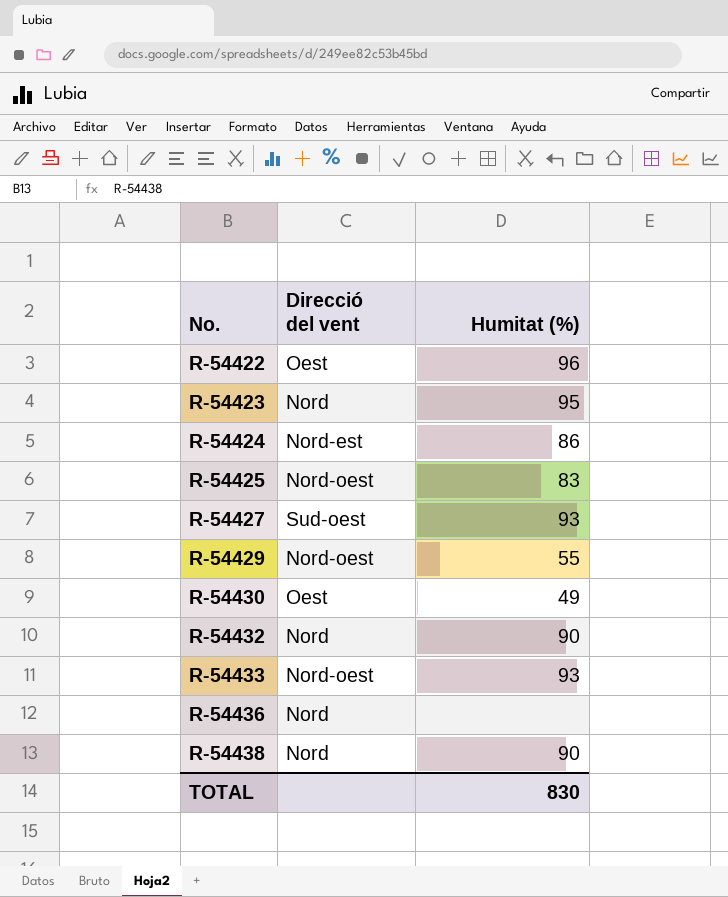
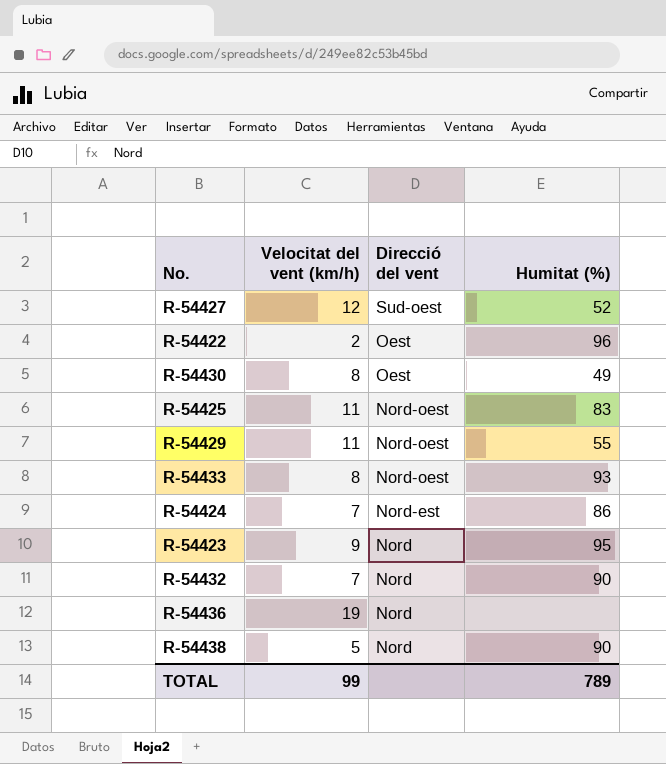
row order: No. ascending -> Direcció del vent descending
column Velocitat del vent (km/h) | position: none -> 2
R-54427 | Humitat (%): 93 -> 52
TOTAL | Humitat (%): 830 -> 789

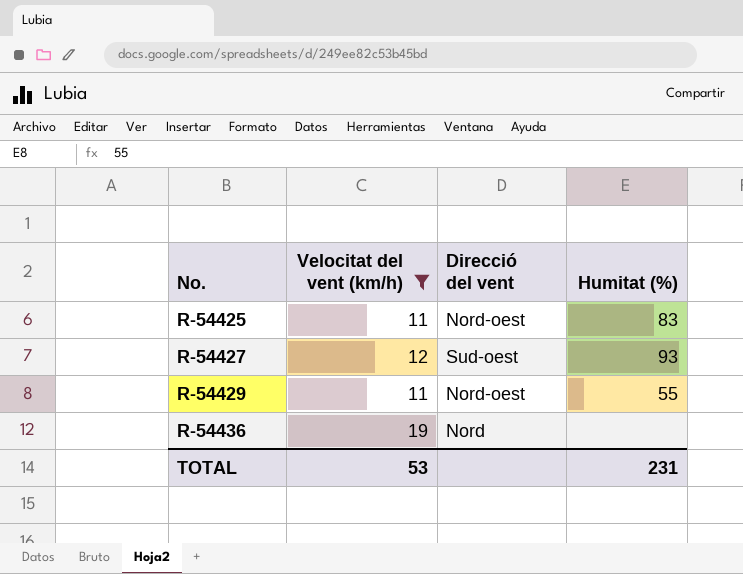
filter: none -> Velocitat del vent (km/h) >= 11
row order: Direcció del vent descending -> No. ascending
R-54427 | Humitat (%): 52 -> 93
TOTAL | Velocitat del vent (km/h): 99 -> 53
TOTAL | Humitat (%): 789 -> 231

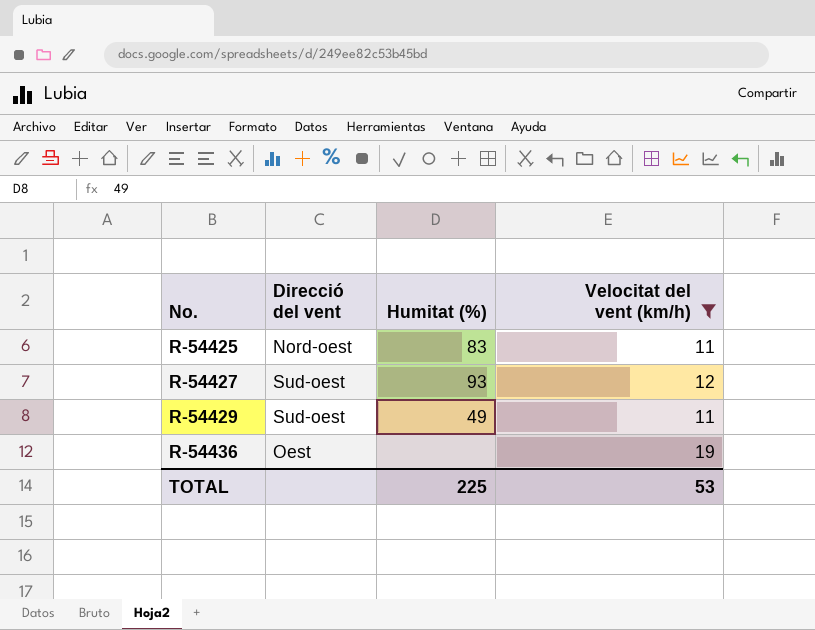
column Velocitat del vent (km/h) | position: 2 -> 4
R-54429 | Direcció del vent: Nord-oest -> Sud-oest
R-54429 | Humitat (%): 55 -> 49
R-54436 | Direcció del vent: Nord -> Oest
TOTAL | Humitat (%): 231 -> 225

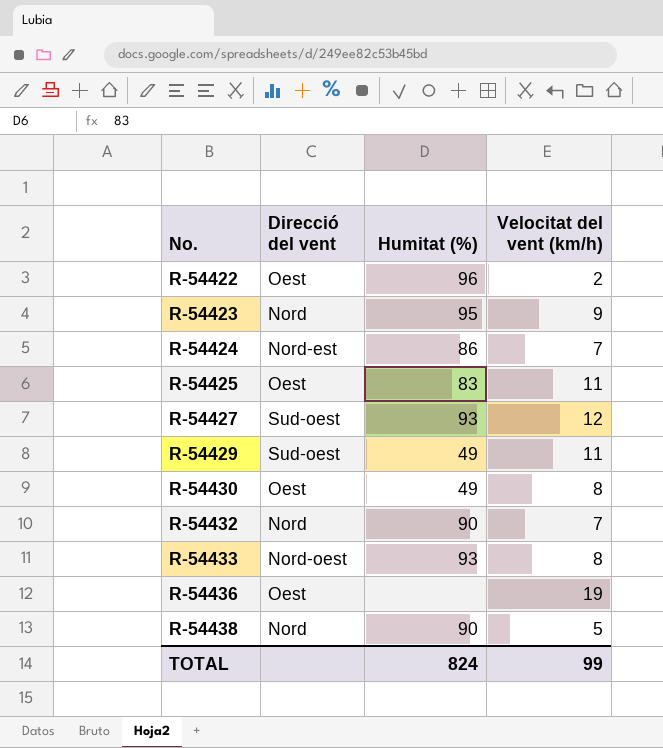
filter: Velocitat del vent (km/h) >= 11 -> none
R-54425 | Direcció del vent: Nord-oest -> Oest
TOTAL | Humitat (%): 225 -> 824
TOTAL | Velocitat del vent (km/h): 53 -> 99

